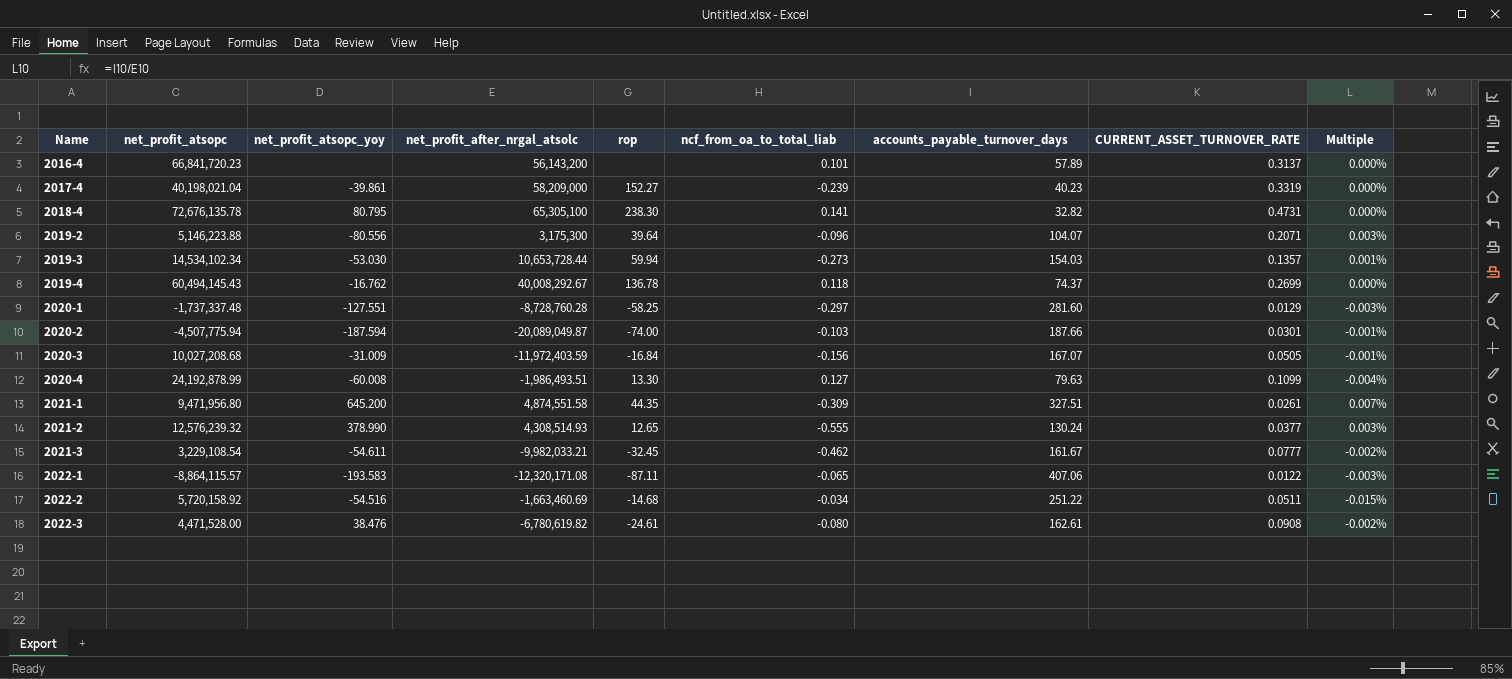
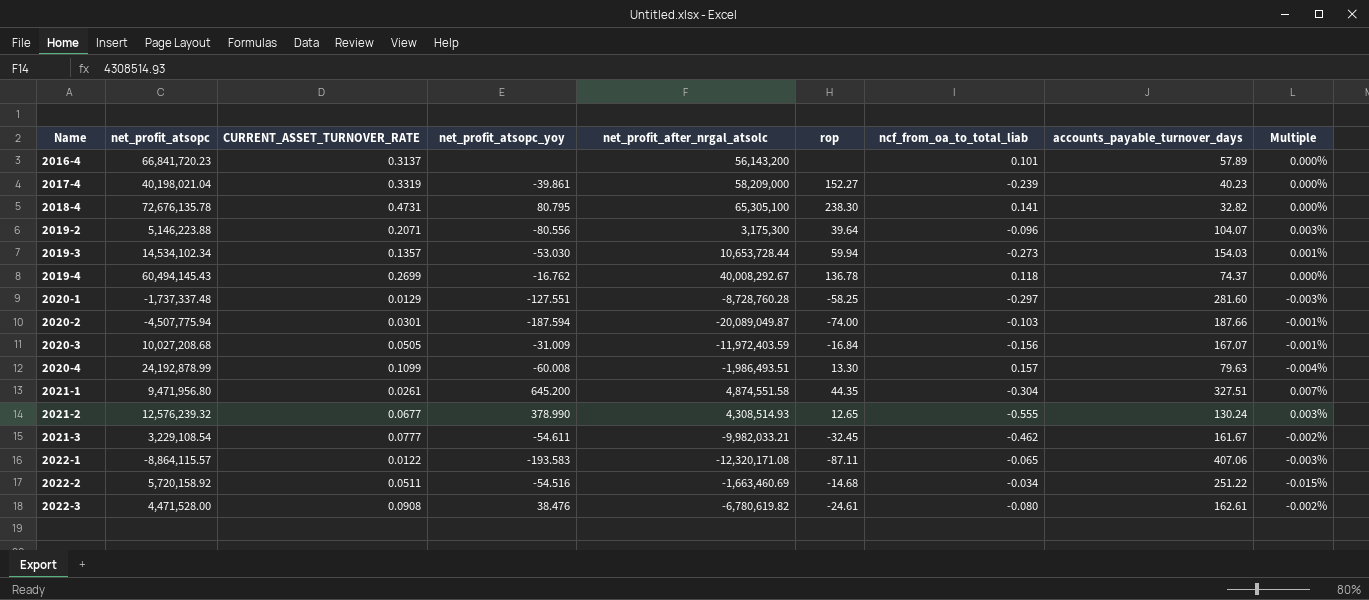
column CURRENT_ASSET_TURNOVER_RATE | position: 8 -> 3
2020-4 | ncf_from_oa_to_total_liab: 0.127 -> 0.157
2021-1 | ncf_from_oa_to_total_liab: -0.309 -> -0.304
2021-2 | CURRENT_ASSET_TURNOVER_RATE: 0.0377 -> 0.0677

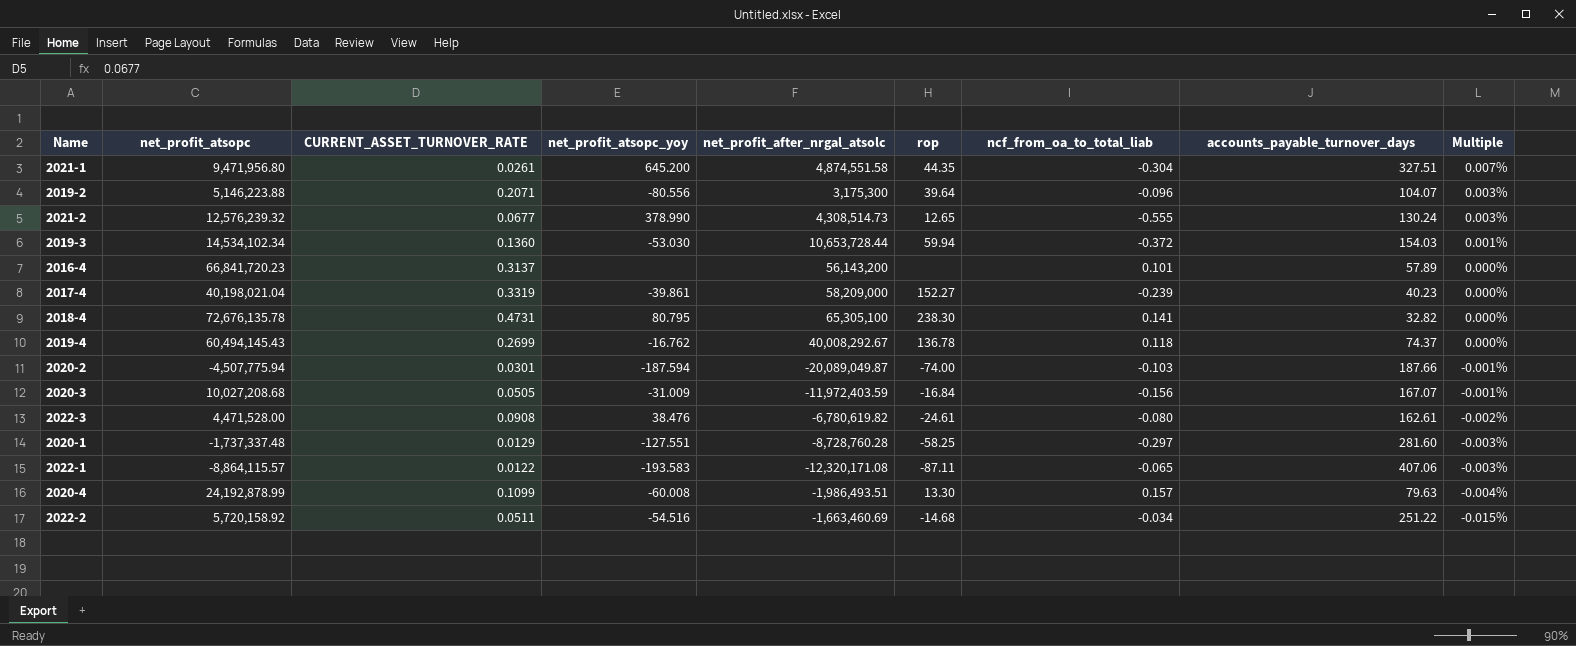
row order: Name ascending -> Multiple descending
row 2021-3: 3,229,108.54 | 0.0777 | -54.611 | -9,982,033.21 | -32.45 | -0.462 | 161.67 | -0.002% -> none
2021-2 | net_profit_after_nrgal_atsolc: 4,308,514.93 -> 4,308,514.73
2019-3 | CURRENT_ASSET_TURNOVER_RATE: 0.1357 -> 0.1360
2019-3 | ncf_from_oa_to_total_liab: -0.273 -> -0.372

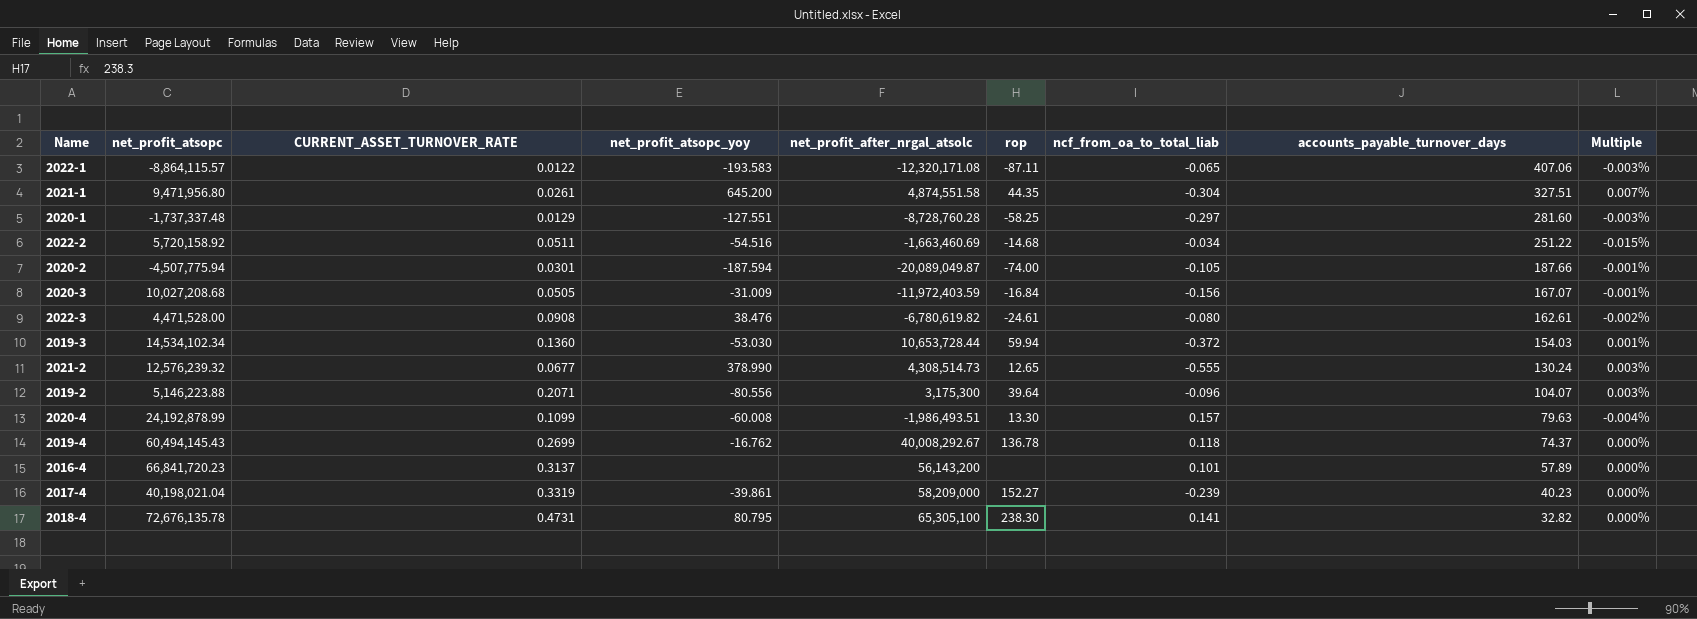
row order: Multiple descending -> accounts_payable_turnover_days descending
2020-2 | ncf_from_oa_to_total_liab: -0.103 -> -0.105

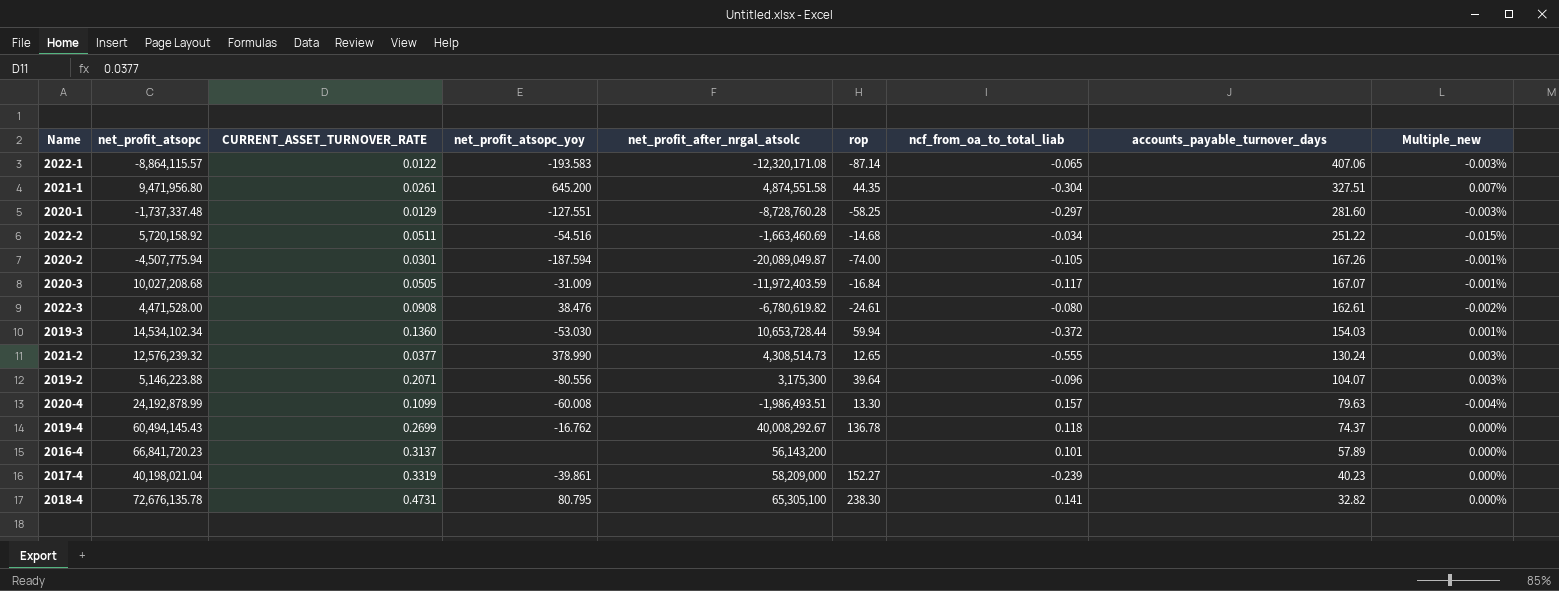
column name: Multiple -> Multiple_new
2022-1 | rop: -87.11 -> -87.14
2020-2 | accounts_payable_turnover_days: 187.66 -> 167.26
2020-3 | ncf_from_oa_to_total_liab: -0.156 -> -0.117
2021-2 | CURRENT_ASSET_TURNOVER_RATE: 0.0677 -> 0.0377

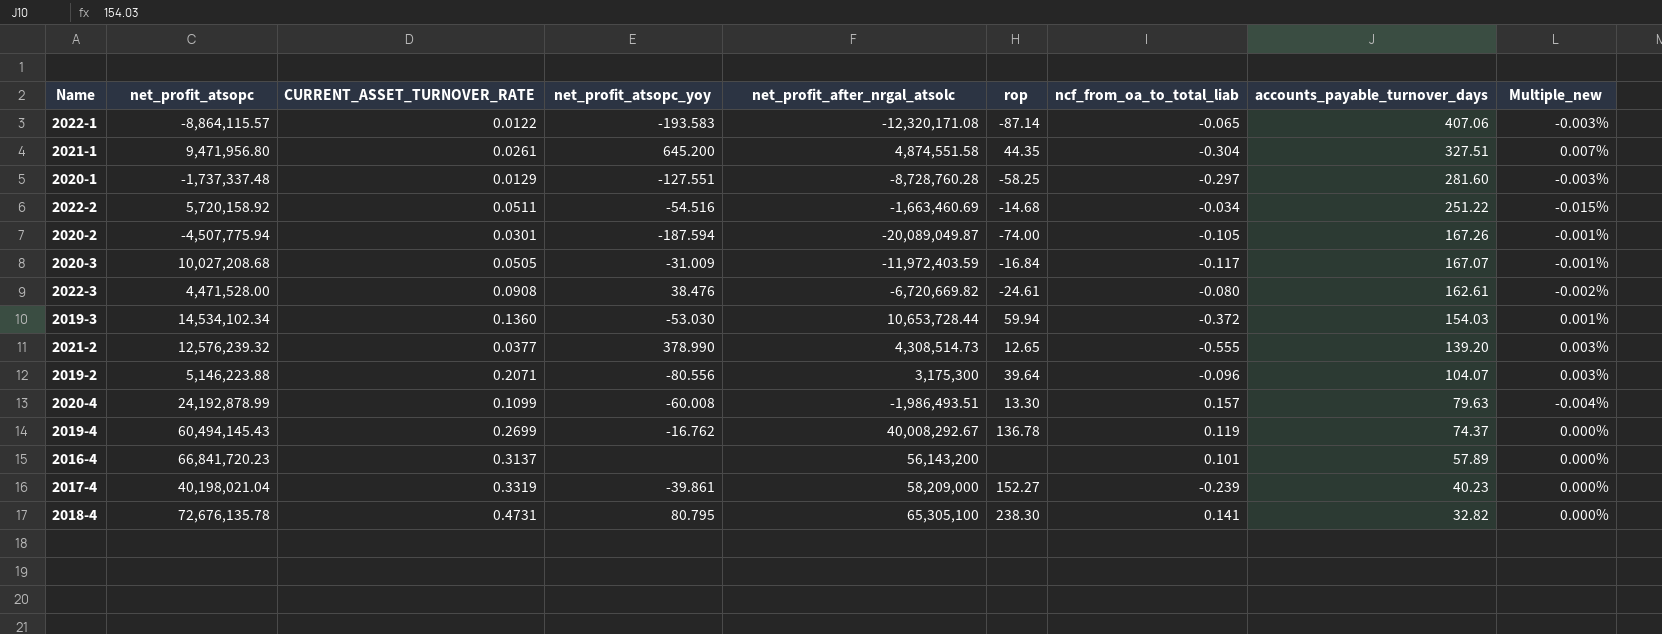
2022-3 | net_profit_after_nrgal_atsolc: -6,780,619.82 -> -6,720,669.82
2021-2 | accounts_payable_turnover_days: 130.24 -> 139.20
2019-4 | ncf_from_oa_to_total_liab: 0.118 -> 0.119

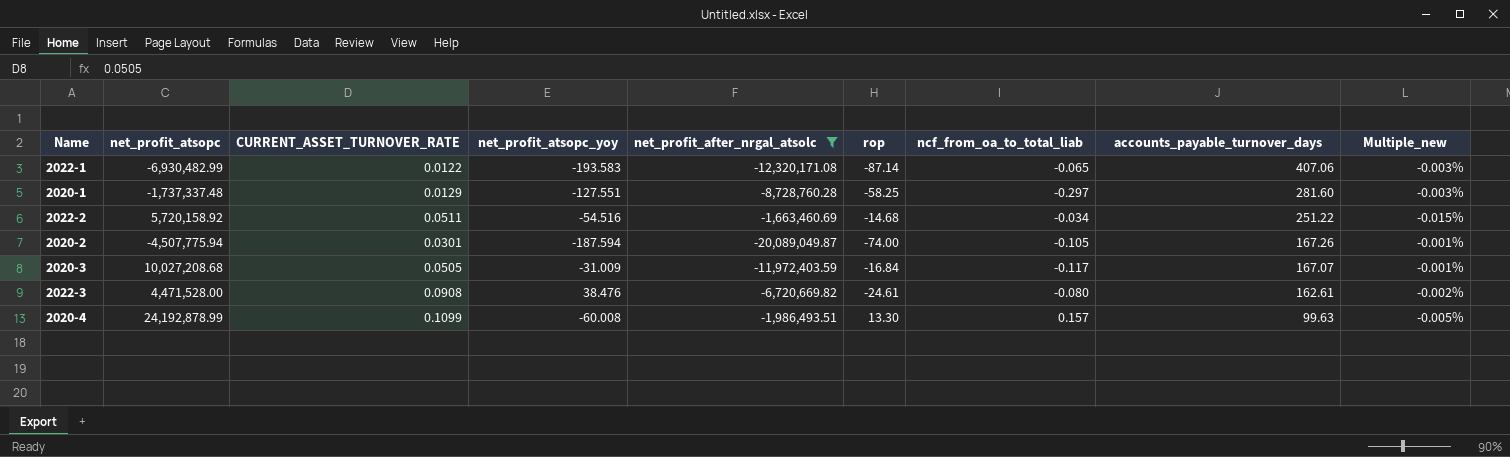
filter: none -> net_profit_after_nrgal_atsolc <= -1,663,460.69
2022-1 | net_profit_atsopc: -8,864,115.57 -> -6,930,482.99
2020-4 | accounts_payable_turnover_days: 79.63 -> 99.63
2020-4 | Multiple_new: -0.004% -> -0.005%

